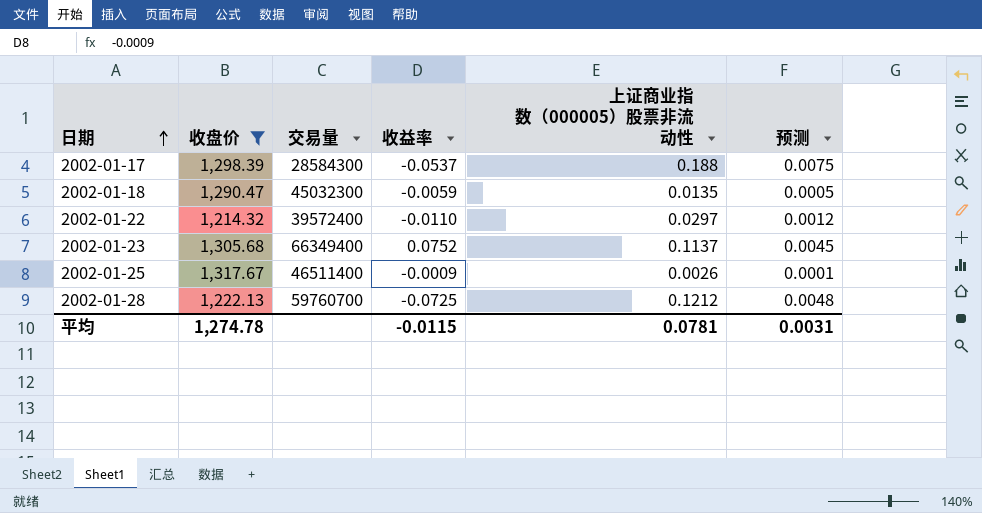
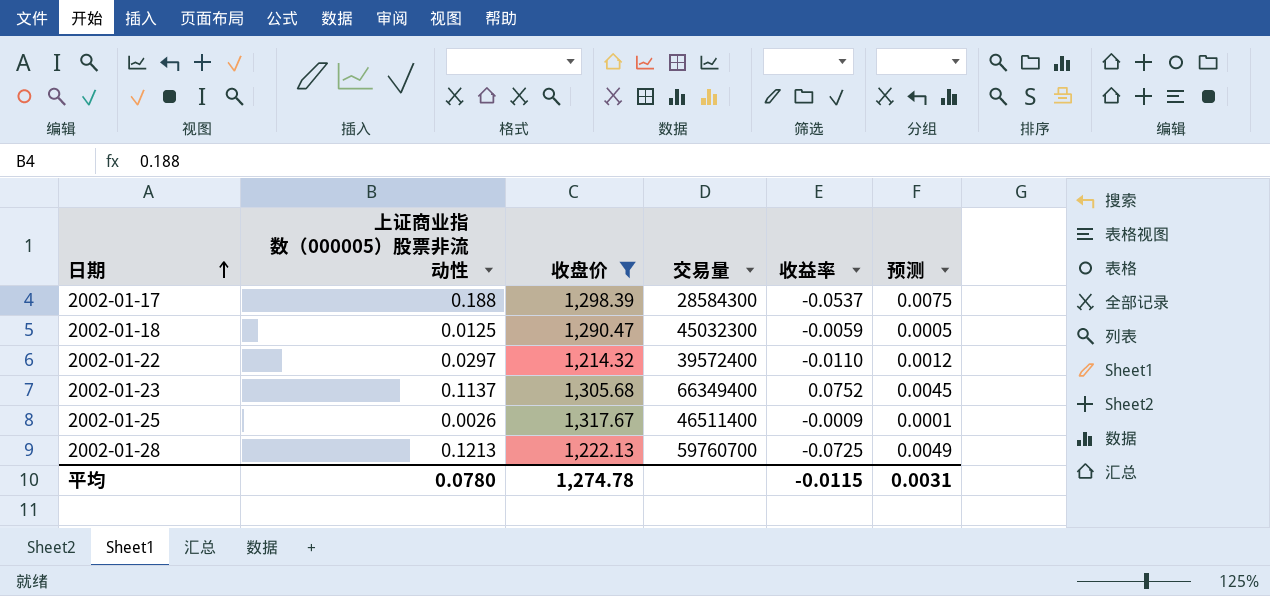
column 上证商业指数（000005）股票非流动性 | position: 5 -> 2
2002-01-18 | 上证商业指数（000005）股票非流动性: 0.0135 -> 0.0125
2002-01-28 | 上证商业指数（000005）股票非流动性: 0.1212 -> 0.1213
2002-01-28 | 预测: 0.0048 -> 0.0049
平均 | 上证商业指数（000005）股票非流动性: 0.0781 -> 0.0780

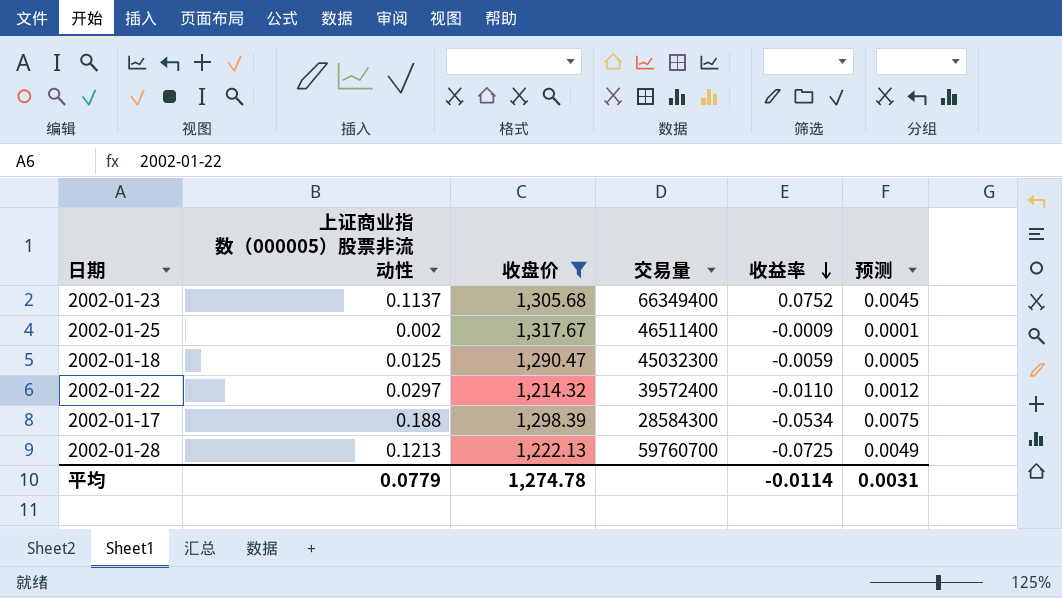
row order: 日期 ascending -> 收益率 descending
2002-01-25 | 上证商业指数（000005）股票非流动性: 0.0026 -> 0.002
2002-01-17 | 收益率: -0.0537 -> -0.0534
平均 | 上证商业指数（000005）股票非流动性: 0.0780 -> 0.0779
平均 | 收益率: -0.0115 -> -0.0114

